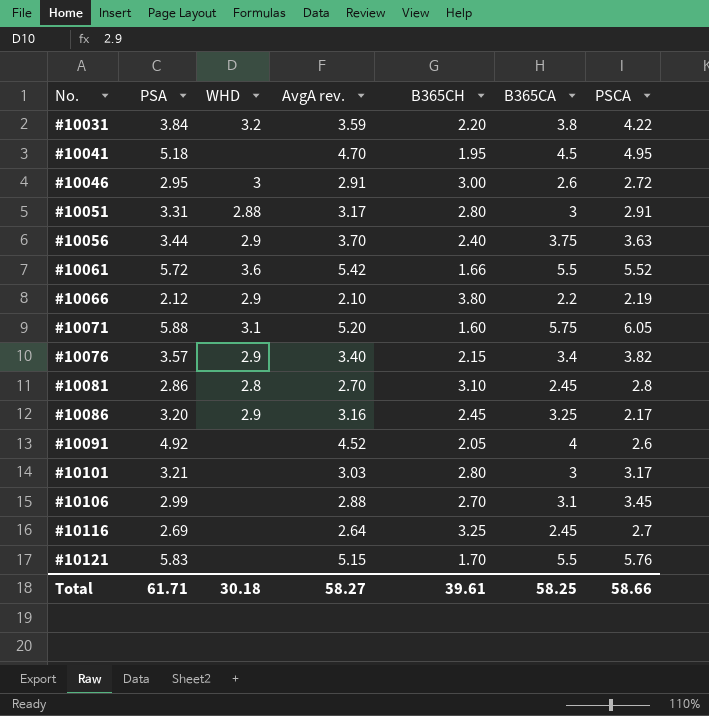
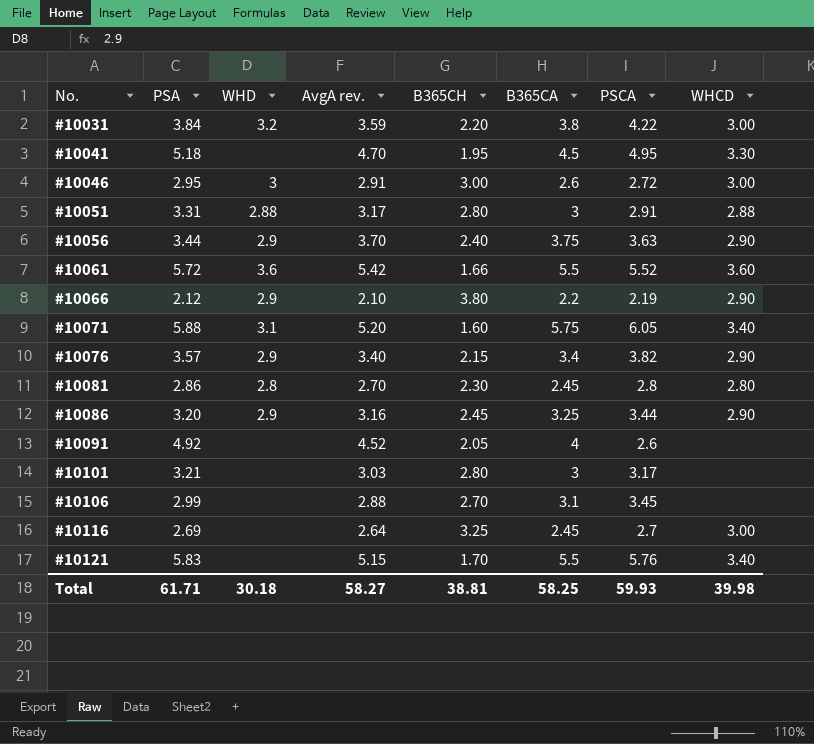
column WHCD | position: none -> 8
#10081 | B365CH: 3.10 -> 2.30
#10086 | PSCA: 2.17 -> 3.44
Total | B365CH: 39.61 -> 38.81
Total | PSCA: 58.66 -> 59.93

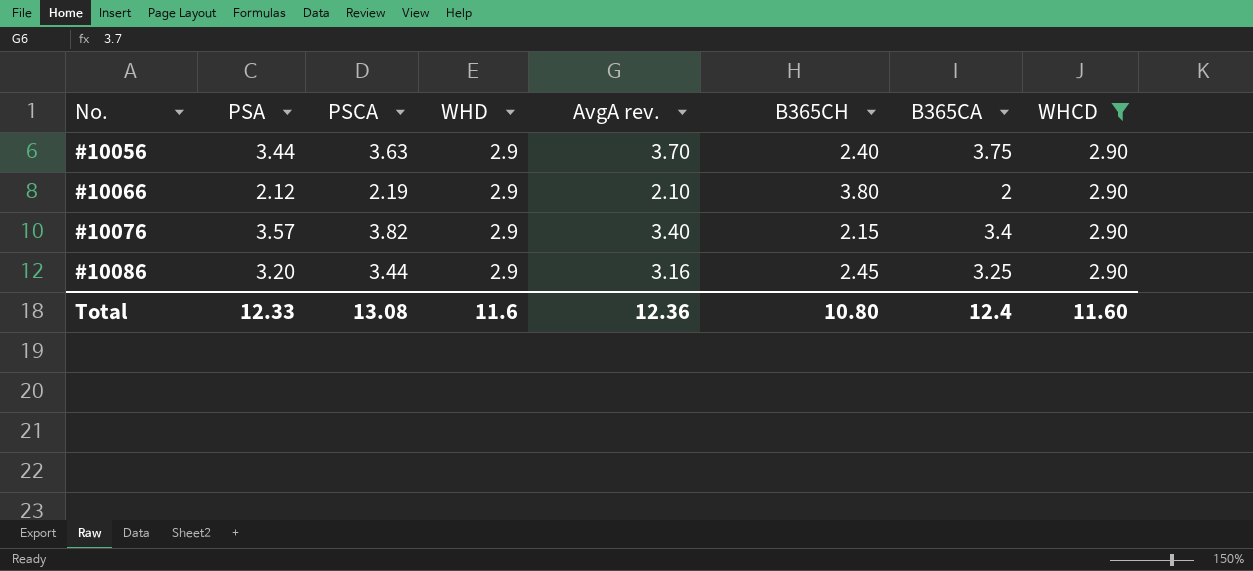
filter: none -> WHCD = 2.90
column PSCA | position: 7 -> 3
#10066 | B365CA: 2.2 -> 2
Total | PSA: 61.71 -> 12.33
Total | PSCA: 59.93 -> 13.08
Total | WHD: 30.18 -> 11.6
Total | AvgA rev.: 58.27 -> 12.36
Total | B365CH: 38.81 -> 10.80
Total | B365CA: 58.25 -> 12.4
Total | WHCD: 39.98 -> 11.60

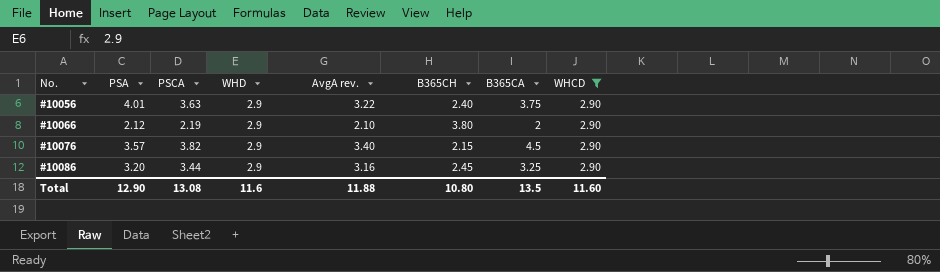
#10056 | PSA: 3.44 -> 4.01
#10056 | AvgA rev.: 3.70 -> 3.22
#10076 | B365CA: 3.4 -> 4.5
Total | PSA: 12.33 -> 12.90
Total | AvgA rev.: 12.36 -> 11.88
Total | B365CA: 12.4 -> 13.5

